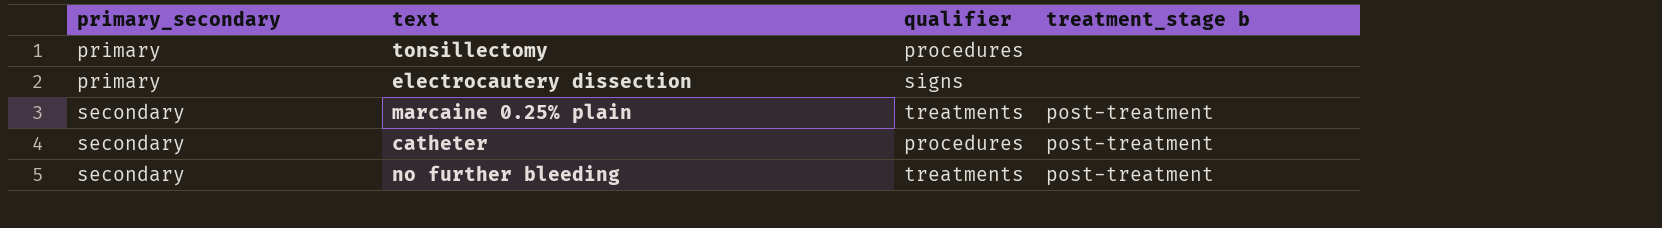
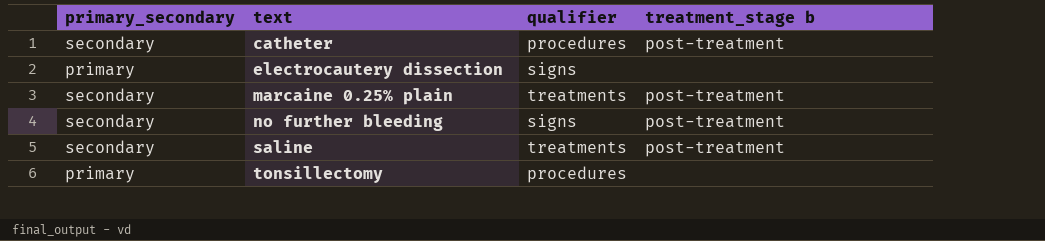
row order: primary_secondary ascending -> text ascending
no further bleeding | qualifier: treatments -> signs
row saline: none -> secondary | treatments | post-treatment

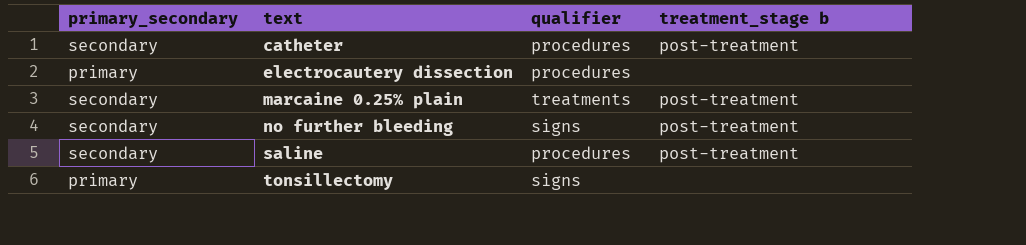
electrocautery dissection | qualifier: signs -> procedures
saline | qualifier: treatments -> procedures
tonsillectomy | qualifier: procedures -> signs

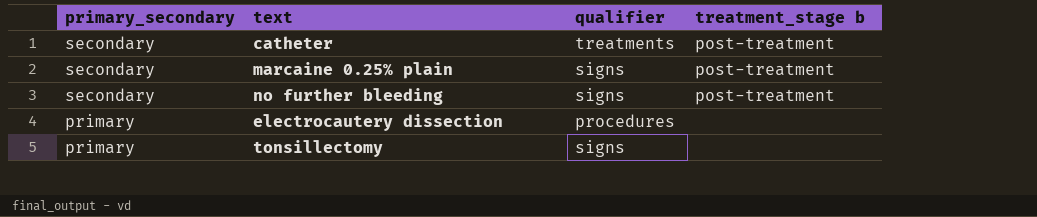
row order: text ascending -> primary_secondary descending
row saline: secondary | procedures | post-treatment -> none
catheter | qualifier: procedures -> treatments
marcaine 0.25% plain | qualifier: treatments -> signs

